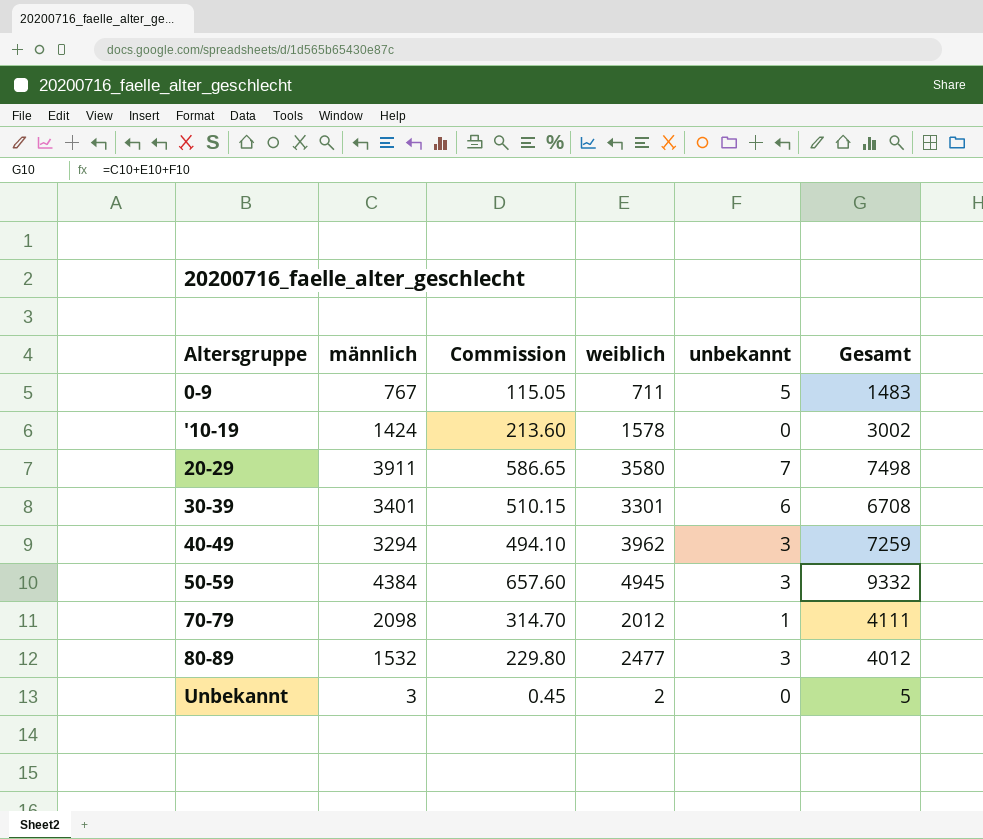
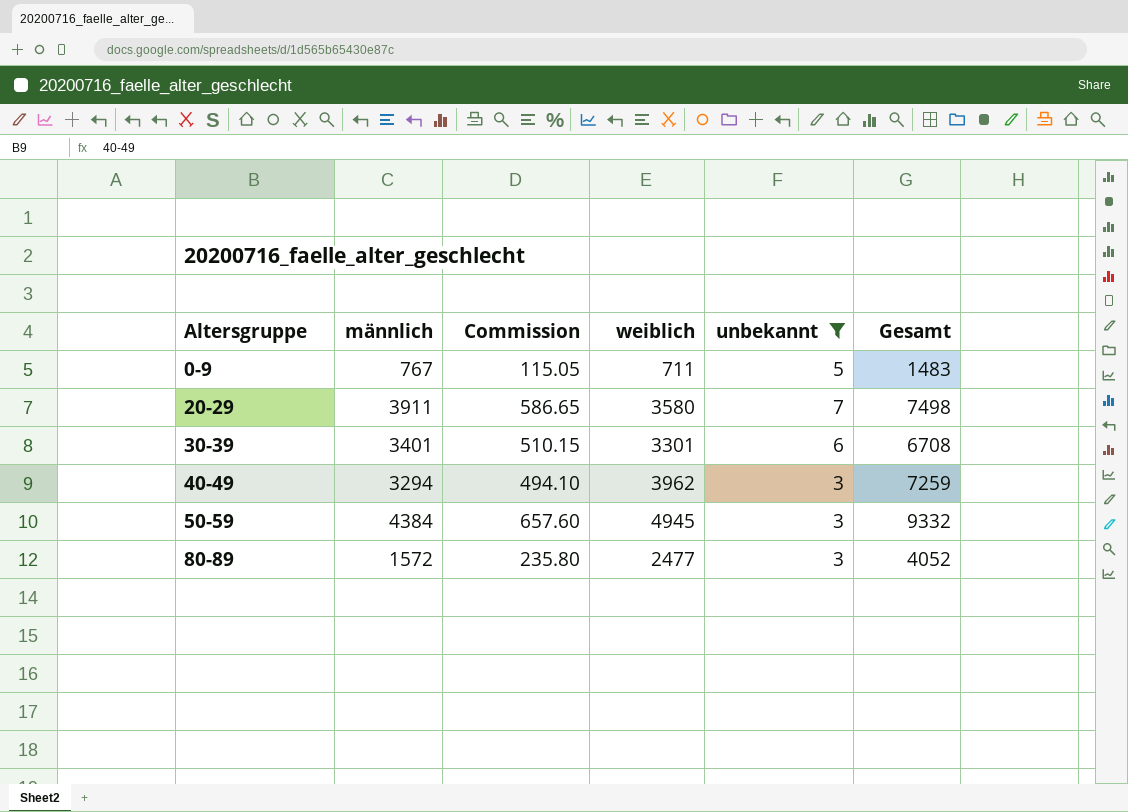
filter: none -> unbekannt >= 3
80-89 | männlich: 1532 -> 1572
80-89 | Commission: 229.80 -> 235.80
80-89 | Gesamt: 4012 -> 4052

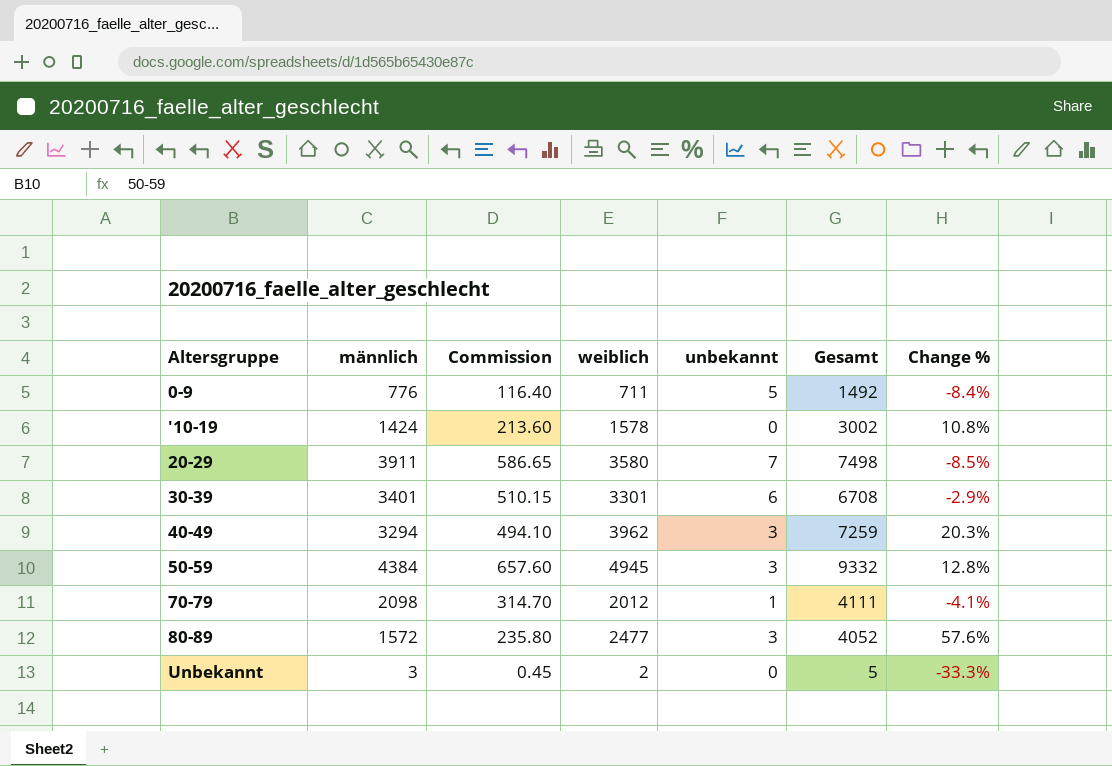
filter: unbekannt >= 3 -> none
column Change % | formula: none -> ([weiblich] - [männlich]) / [männlich]
0-9 | männlich: 767 -> 776
0-9 | Commission: 115.05 -> 116.40
0-9 | Gesamt: 1483 -> 1492

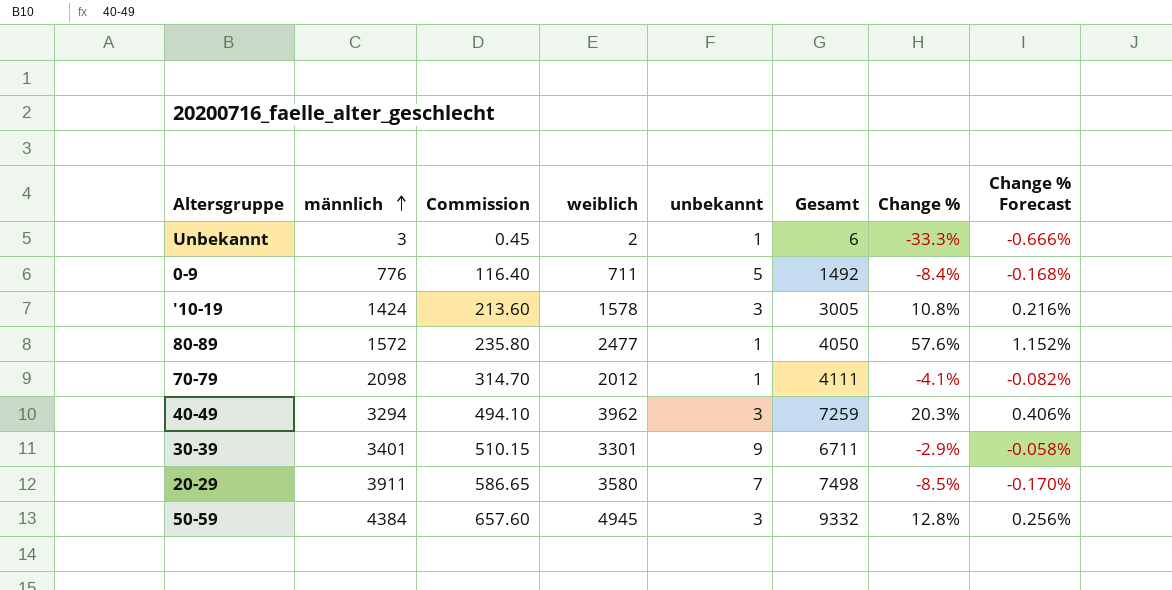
row order: none -> männlich ascending
column Change % Forecast | formula: none -> [Change %] * 0.02
Unbekannt | unbekannt: 0 -> 1
Unbekannt | Gesamt: 5 -> 6
'10-19 | unbekannt: 0 -> 3
'10-19 | Gesamt: 3002 -> 3005
80-89 | unbekannt: 3 -> 1
80-89 | Gesamt: 4052 -> 4050
30-39 | unbekannt: 6 -> 9
30-39 | Gesamt: 6708 -> 6711

